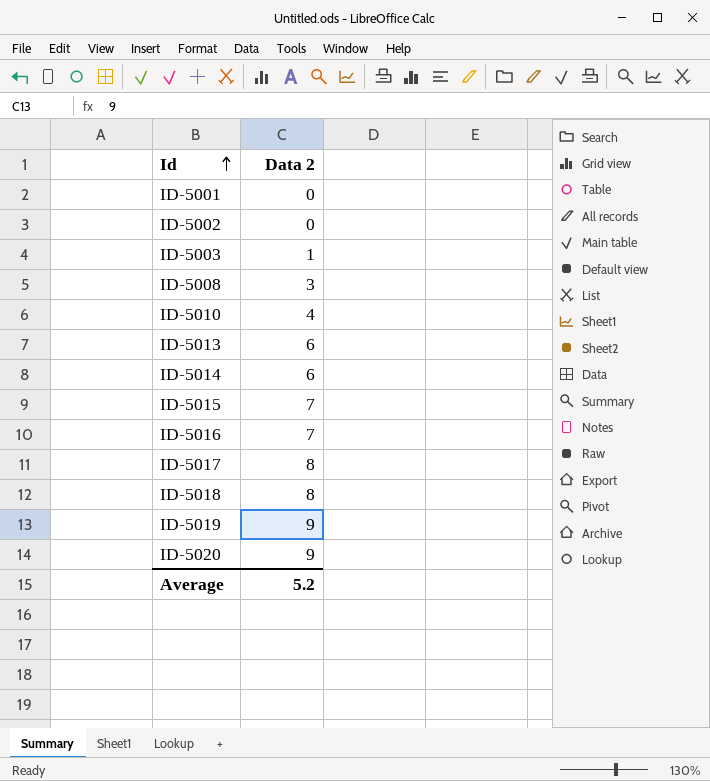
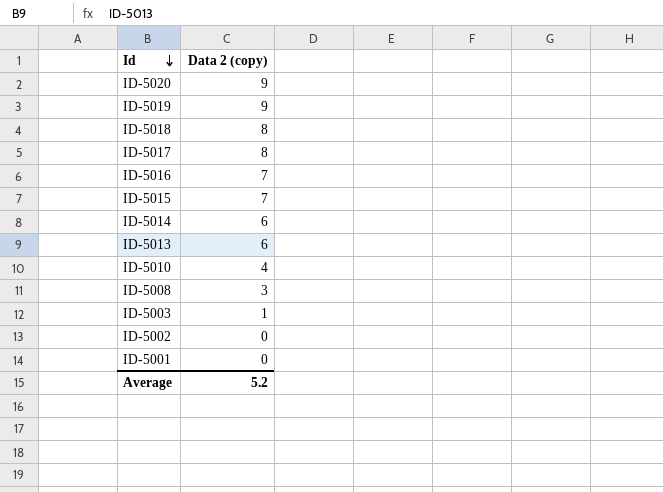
row order: Id ascending -> Id descending
column name: Data 2 -> Data 2 (copy)

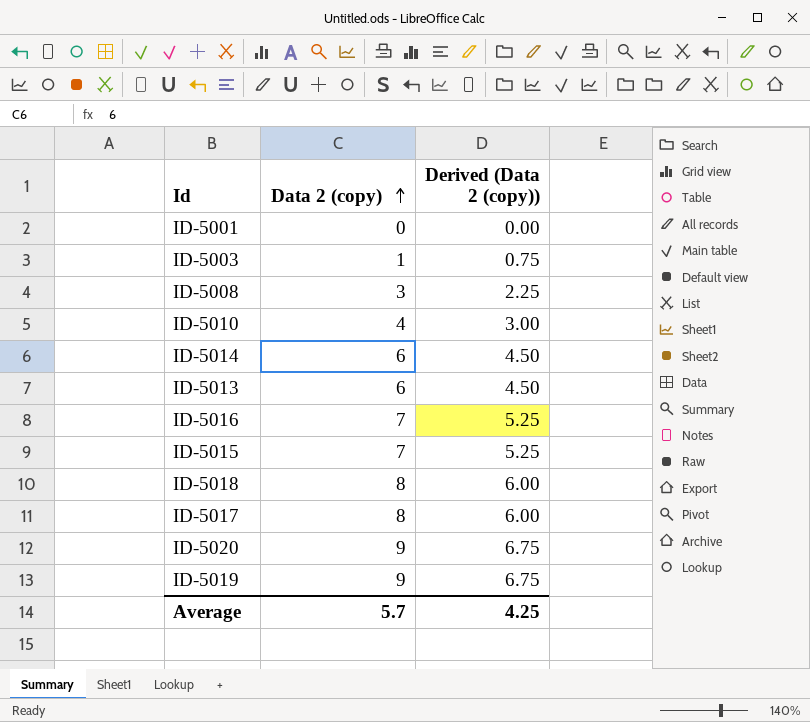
row order: Id descending -> Data 2 (copy) ascending
column Derived (Data 2 (copy)) | formula: none -> [Data 2 (copy)] * 0.75
row ID-5002: 0 -> none
Average | Data 2 (copy): 5.2 -> 5.7

